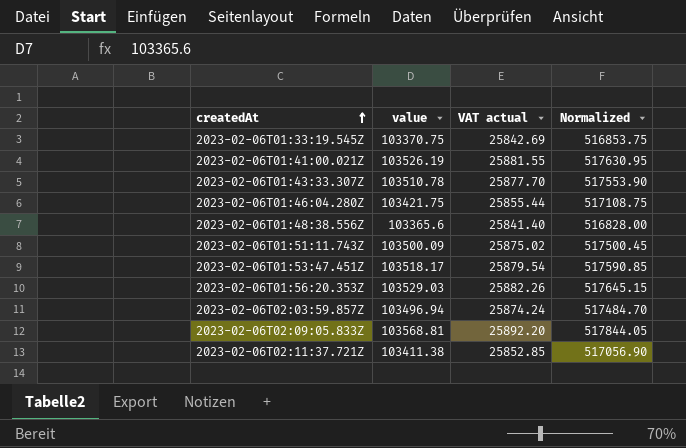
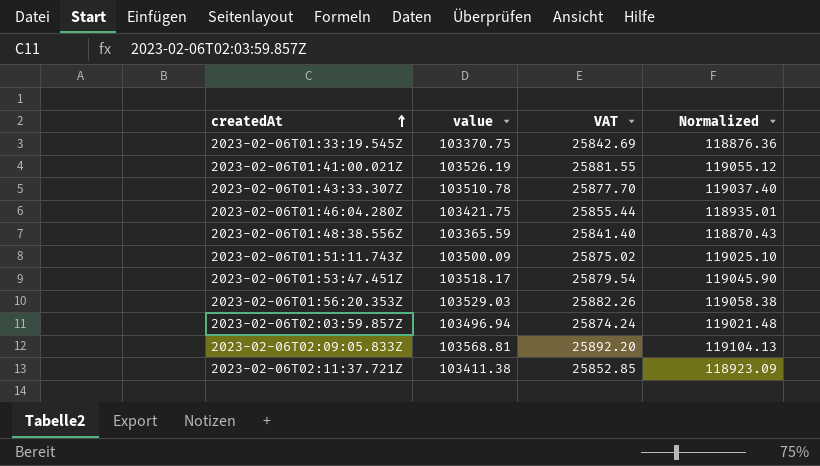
column name: VAT actual -> VAT
column Normalized | formula: [value] * 5 -> [value] * 1.15
2023-02-06T01:48:38.556Z | value: 103365.6 -> 103365.59

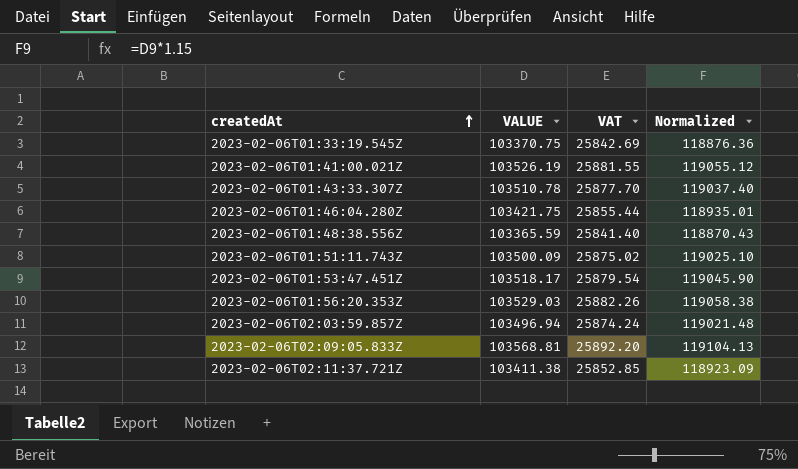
column name: value -> VALUE

